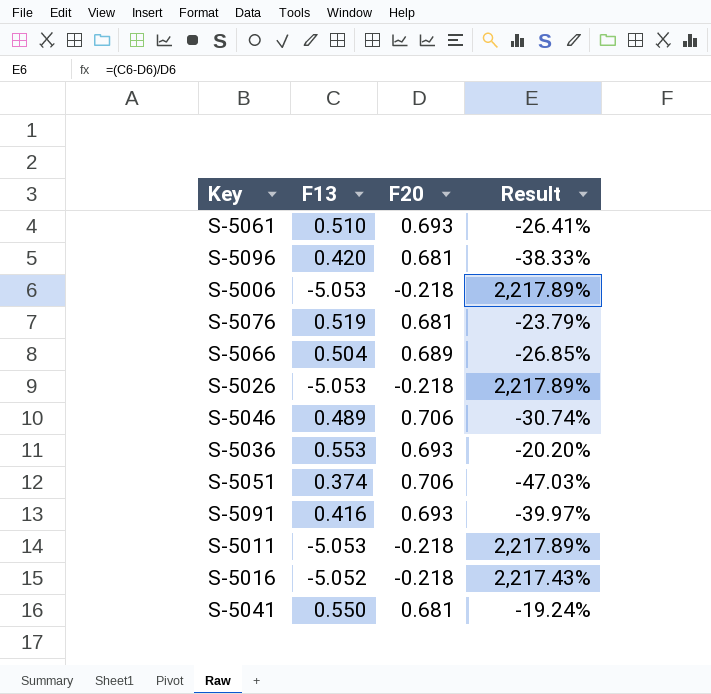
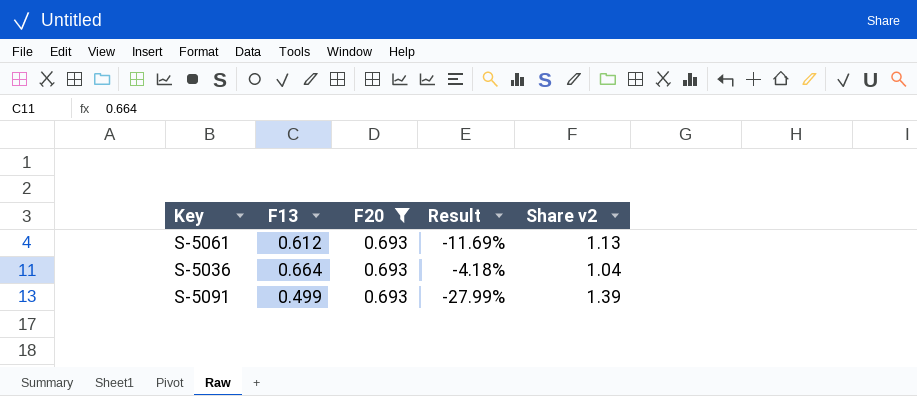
filter: none -> F20 = 0.693
column Share v2 | formula: none -> [F20] / [F13]
S-5061 | F13: 0.510 -> 0.612
S-5061 | Result: -26.41% -> -11.69%
S-5036 | F13: 0.553 -> 0.664
S-5036 | Result: -20.20% -> -4.18%
S-5091 | F13: 0.416 -> 0.499
S-5091 | Result: -39.97% -> -27.99%

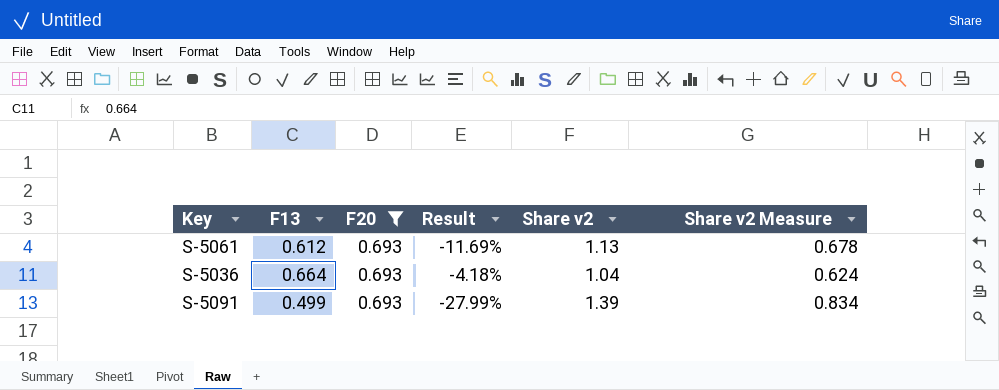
column Share v2 Measure | formula: none -> [Share v2] * 0.6

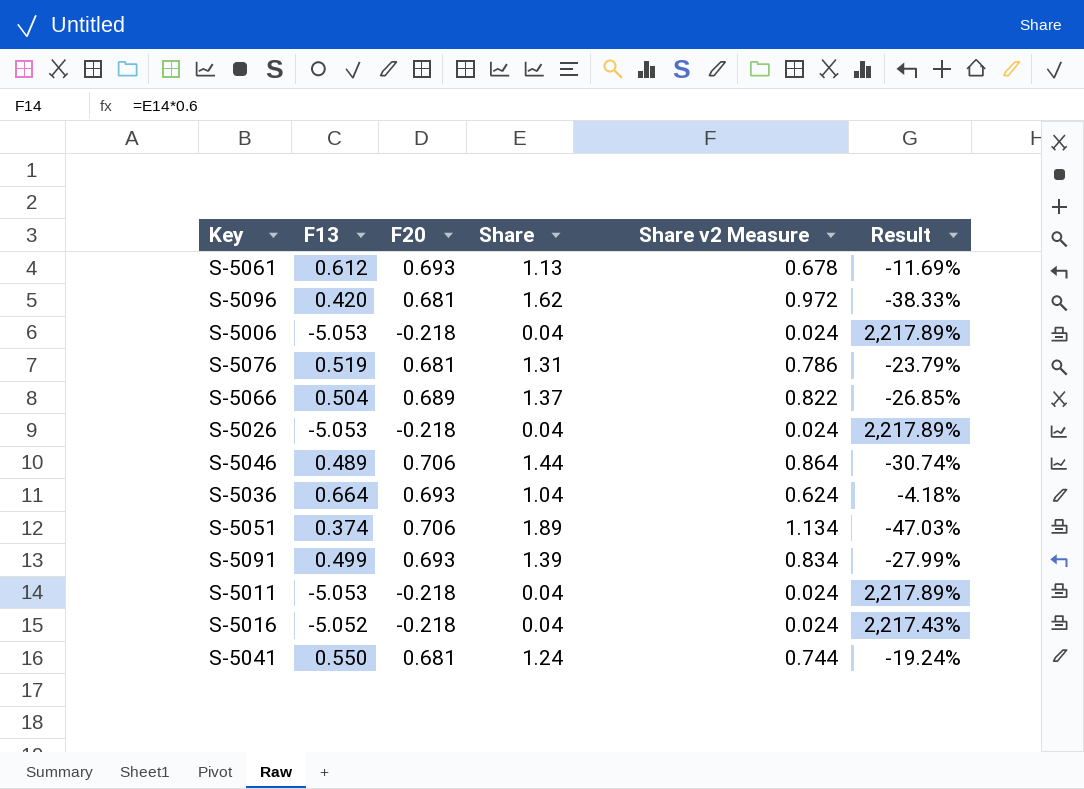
filter: F20 = 0.693 -> none
column name: Share v2 -> Share
column Result | position: 4 -> 6

